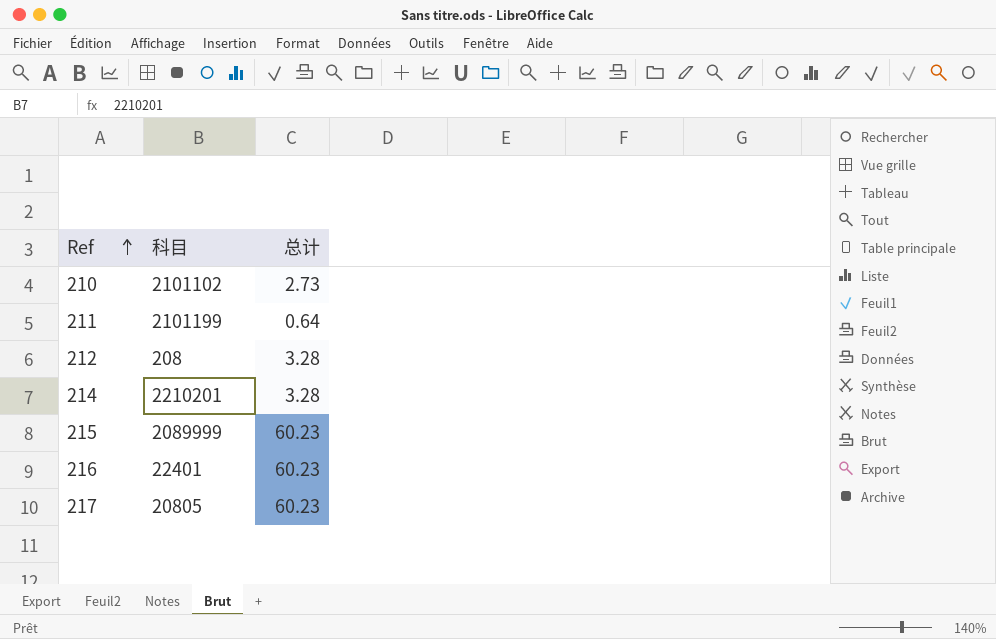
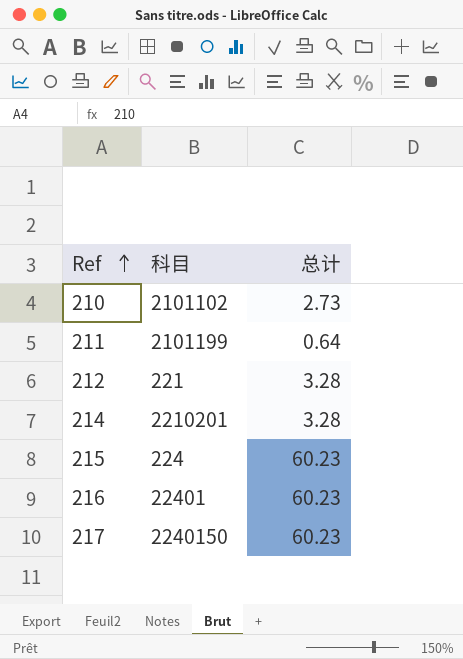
212 | 科目: 208 -> 221
215 | 科目: 2089999 -> 224
217 | 科目: 20805 -> 2240150

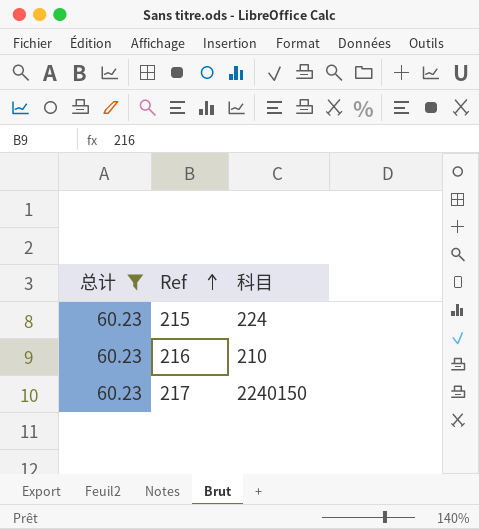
filter: none -> 总计 = 60.23
column 总计 | position: 3 -> 1
216 | 科目: 22401 -> 210

